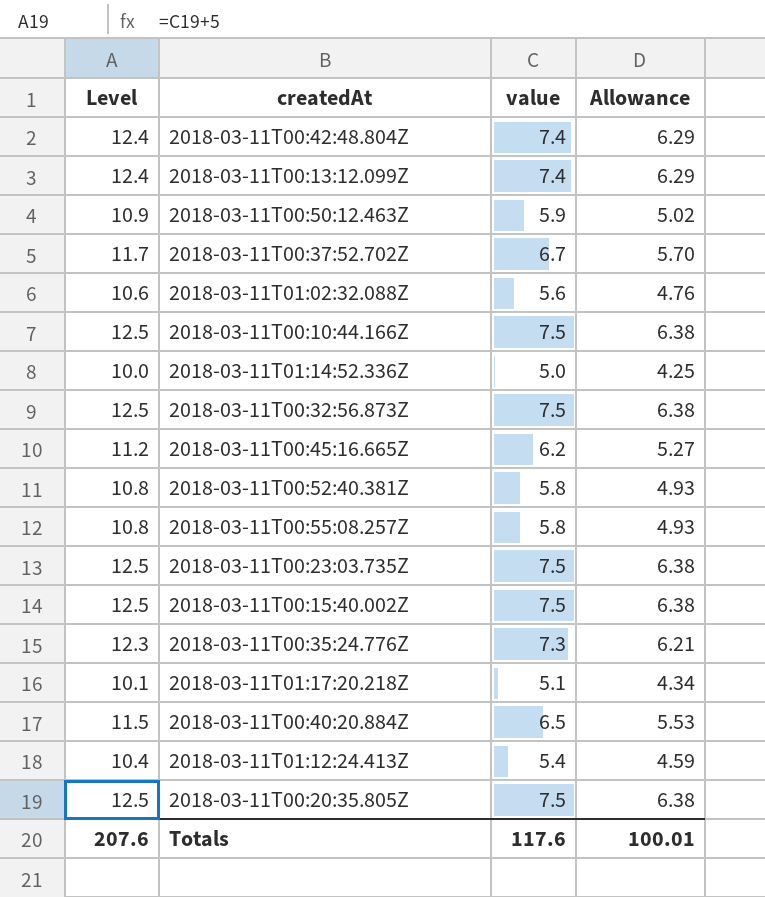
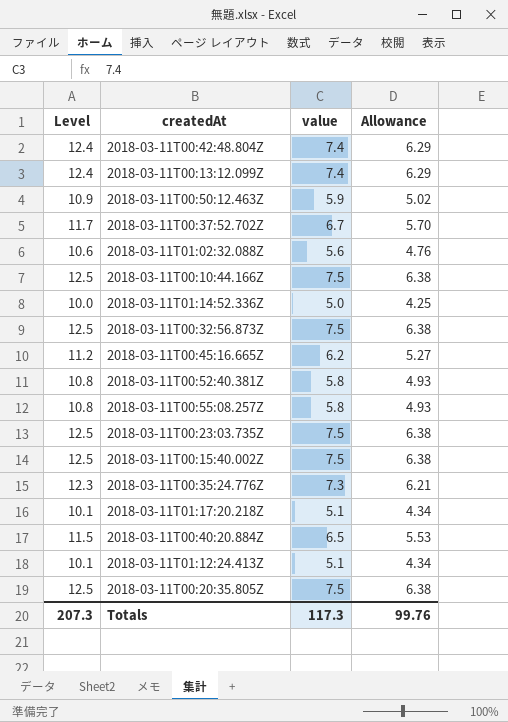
2018-03-11T01:12:24.413Z | Level: 10.4 -> 10.1
2018-03-11T01:12:24.413Z | value: 5.4 -> 5.1
2018-03-11T01:12:24.413Z | Allowance: 4.59 -> 4.34
Totals | Level: 207.6 -> 207.3
Totals | value: 117.6 -> 117.3
Totals | Allowance: 100.01 -> 99.76

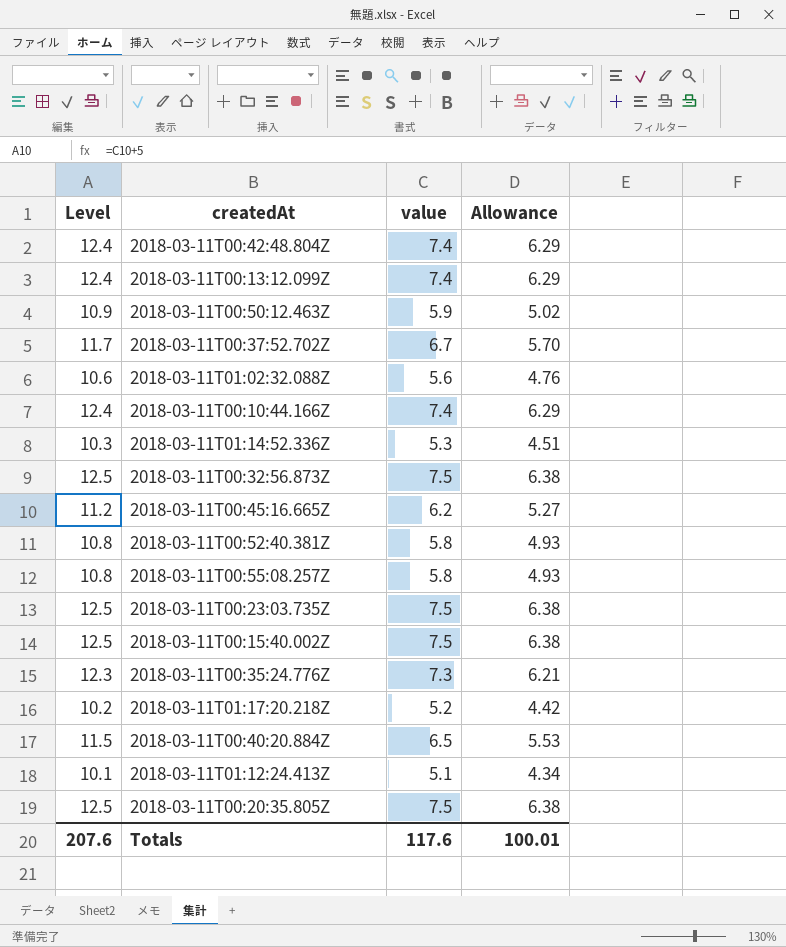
2018-03-11T00:10:44.166Z | Level: 12.5 -> 12.4
2018-03-11T00:10:44.166Z | value: 7.5 -> 7.4
2018-03-11T00:10:44.166Z | Allowance: 6.38 -> 6.29
2018-03-11T01:14:52.336Z | Level: 10.0 -> 10.3
2018-03-11T01:14:52.336Z | value: 5.0 -> 5.3
2018-03-11T01:14:52.336Z | Allowance: 4.25 -> 4.51
2018-03-11T01:17:20.218Z | Level: 10.1 -> 10.2
2018-03-11T01:17:20.218Z | value: 5.1 -> 5.2
2018-03-11T01:17:20.218Z | Allowance: 4.34 -> 4.42
Totals | Level: 207.3 -> 207.6
Totals | value: 117.3 -> 117.6
Totals | Allowance: 99.76 -> 100.01

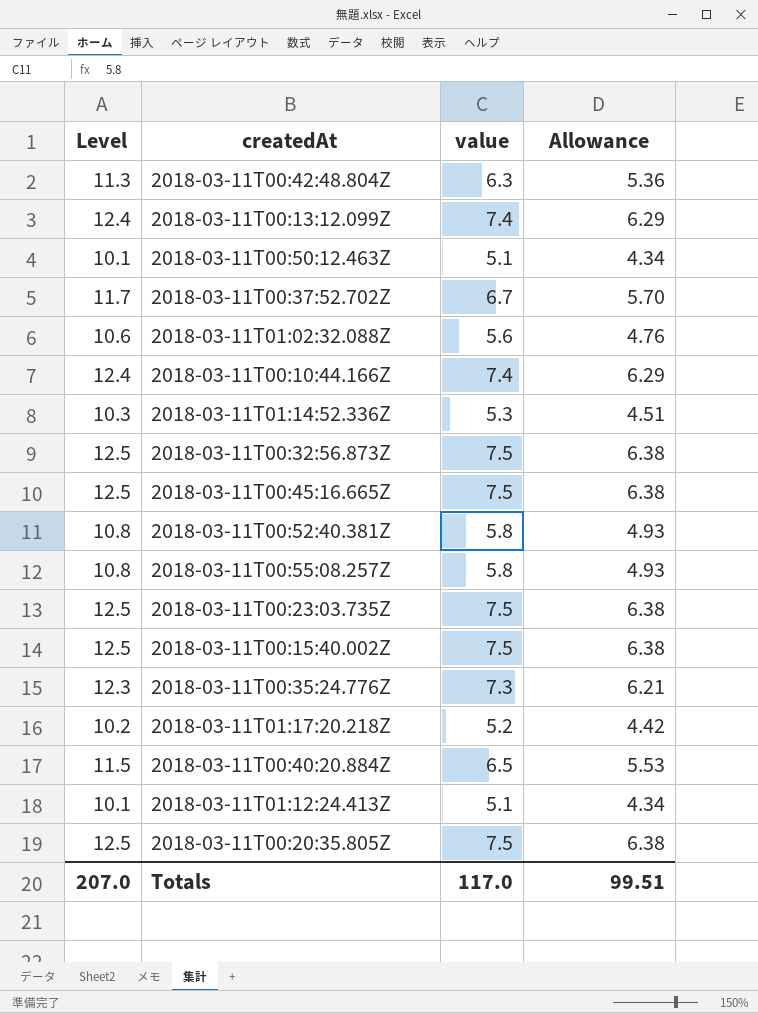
2018-03-11T00:42:48.804Z | Level: 12.4 -> 11.3
2018-03-11T00:42:48.804Z | value: 7.4 -> 6.3
2018-03-11T00:42:48.804Z | Allowance: 6.29 -> 5.36
2018-03-11T00:50:12.463Z | Level: 10.9 -> 10.1
2018-03-11T00:50:12.463Z | value: 5.9 -> 5.1
2018-03-11T00:50:12.463Z | Allowance: 5.02 -> 4.34
2018-03-11T00:45:16.665Z | Level: 11.2 -> 12.5
2018-03-11T00:45:16.665Z | value: 6.2 -> 7.5
2018-03-11T00:45:16.665Z | Allowance: 5.27 -> 6.38
Totals | Level: 207.6 -> 207.0
Totals | value: 117.6 -> 117.0
Totals | Allowance: 100.01 -> 99.51

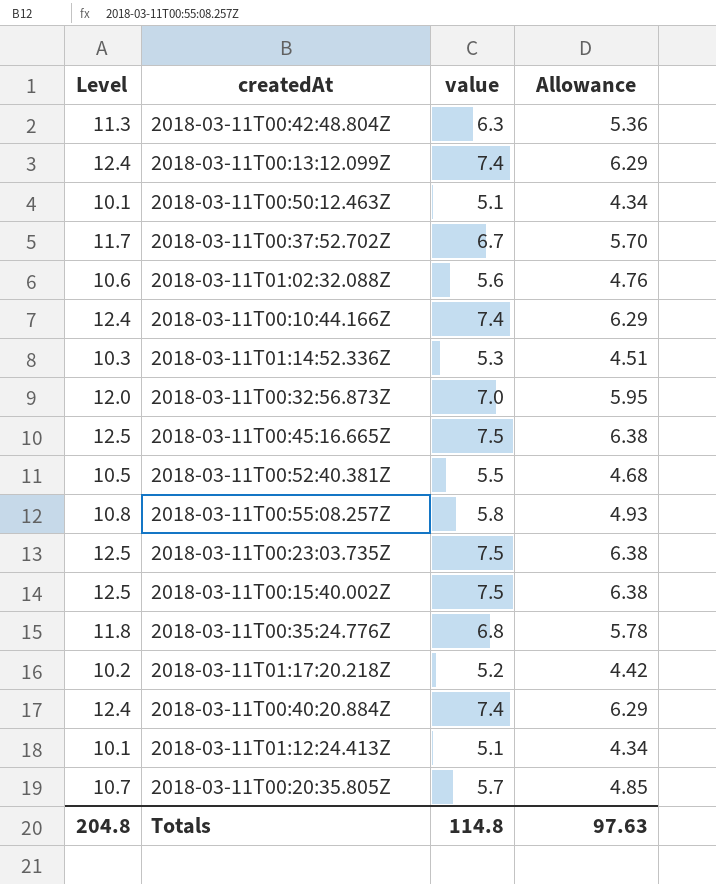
2018-03-11T00:32:56.873Z | Level: 12.5 -> 12.0
2018-03-11T00:32:56.873Z | value: 7.5 -> 7.0
2018-03-11T00:32:56.873Z | Allowance: 6.38 -> 5.95
2018-03-11T00:52:40.381Z | Level: 10.8 -> 10.5
2018-03-11T00:52:40.381Z | value: 5.8 -> 5.5
2018-03-11T00:52:40.381Z | Allowance: 4.93 -> 4.68
2018-03-11T00:35:24.776Z | Level: 12.3 -> 11.8
2018-03-11T00:35:24.776Z | value: 7.3 -> 6.8
2018-03-11T00:35:24.776Z | Allowance: 6.21 -> 5.78
2018-03-11T00:40:20.884Z | Level: 11.5 -> 12.4
2018-03-11T00:40:20.884Z | value: 6.5 -> 7.4
2018-03-11T00:40:20.884Z | Allowance: 5.53 -> 6.29
2018-03-11T00:20:35.805Z | Level: 12.5 -> 10.7
2018-03-11T00:20:35.805Z | value: 7.5 -> 5.7
2018-03-11T00:20:35.805Z | Allowance: 6.38 -> 4.85
Totals | Level: 207.0 -> 204.8
Totals | value: 117.0 -> 114.8
Totals | Allowance: 99.51 -> 97.63

